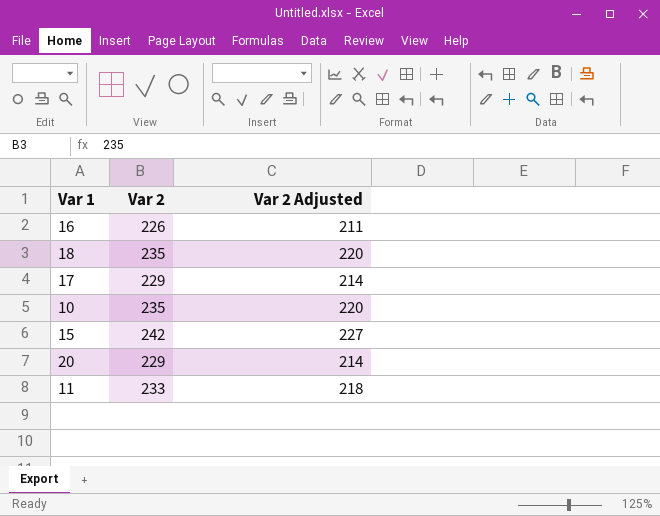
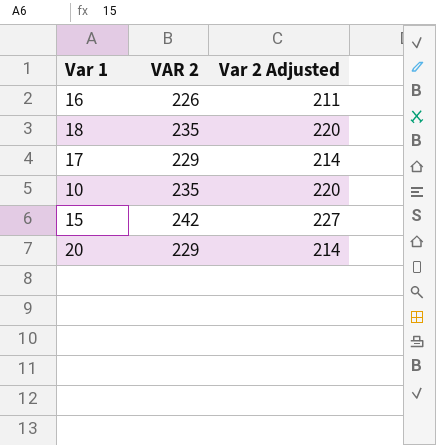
column name: Var 2 -> VAR 2
row 11: 233 | 218 -> none

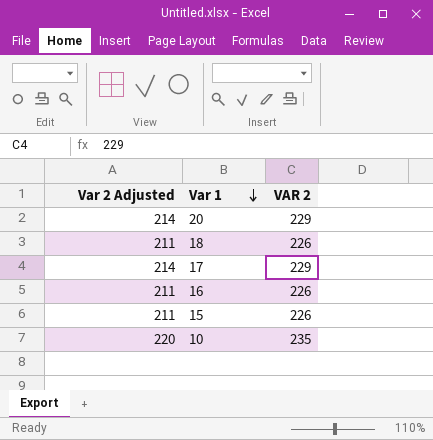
row order: none -> Var 1 descending
column Var 2 Adjusted | position: 3 -> 1
18 | Var 2 Adjusted: 220 -> 211
18 | VAR 2: 235 -> 226
15 | Var 2 Adjusted: 227 -> 211
15 | VAR 2: 242 -> 226

